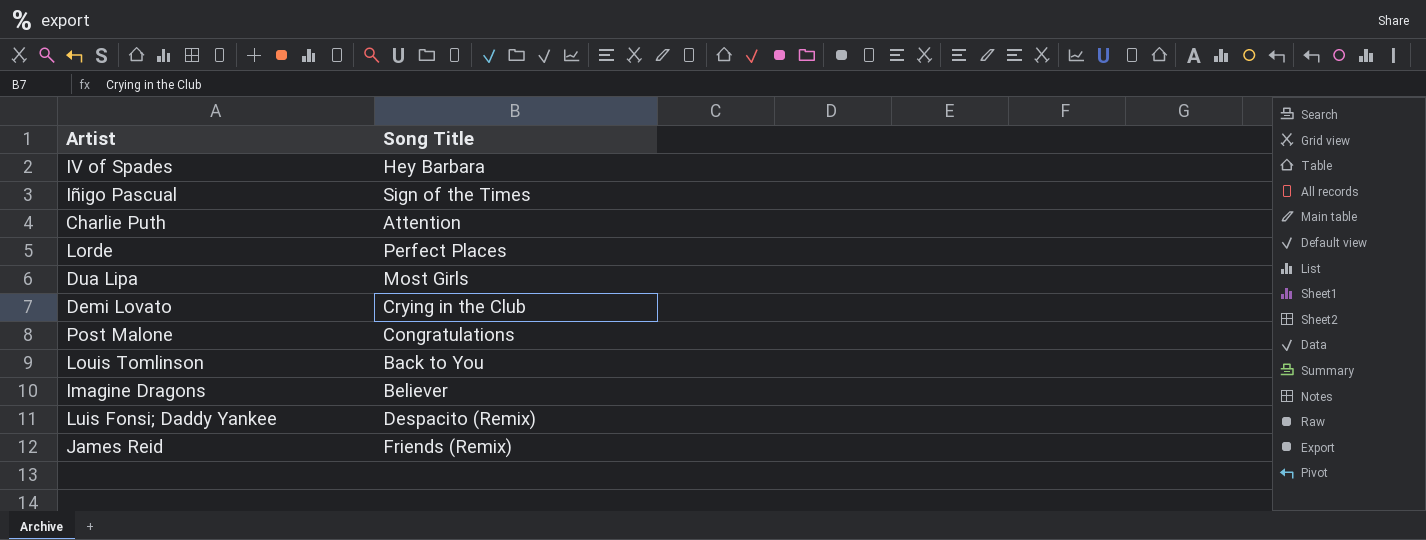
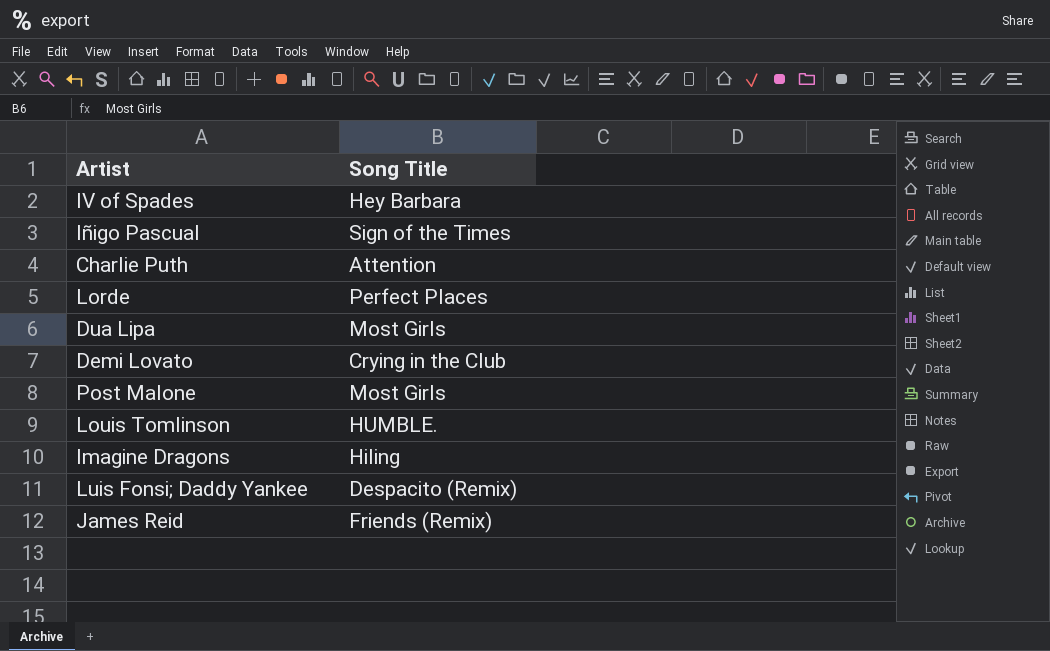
Post Malone | Song Title: Congratulations -> Most Girls
Louis Tomlinson | Song Title: Back to You -> HUMBLE.
Imagine Dragons | Song Title: Believer -> Hiling

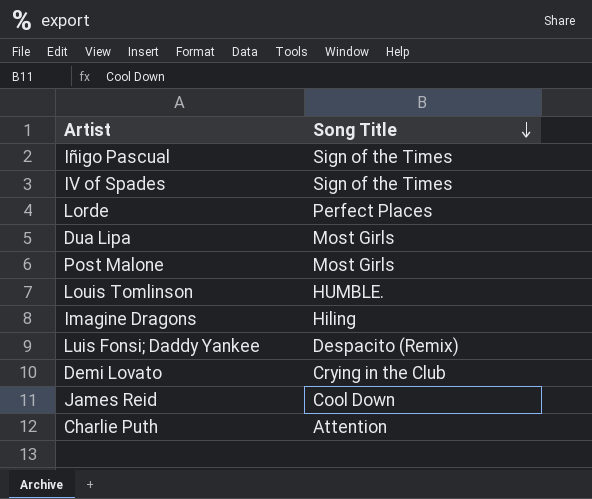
row order: none -> Song Title descending
IV of Spades | Song Title: Hey Barbara -> Sign of the Times
James Reid | Song Title: Friends (Remix) -> Cool Down

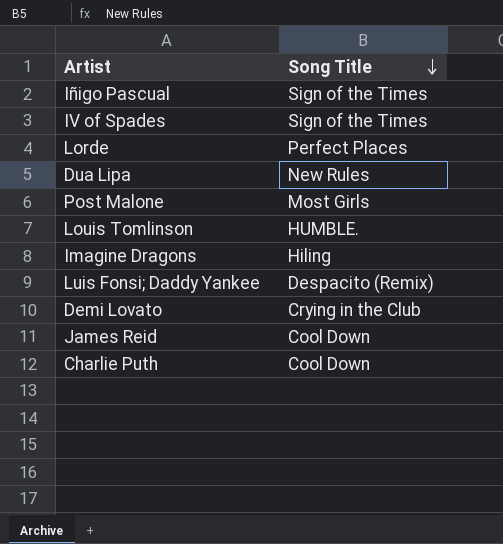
Dua Lipa | Song Title: Most Girls -> New Rules
Charlie Puth | Song Title: Attention -> Cool Down

